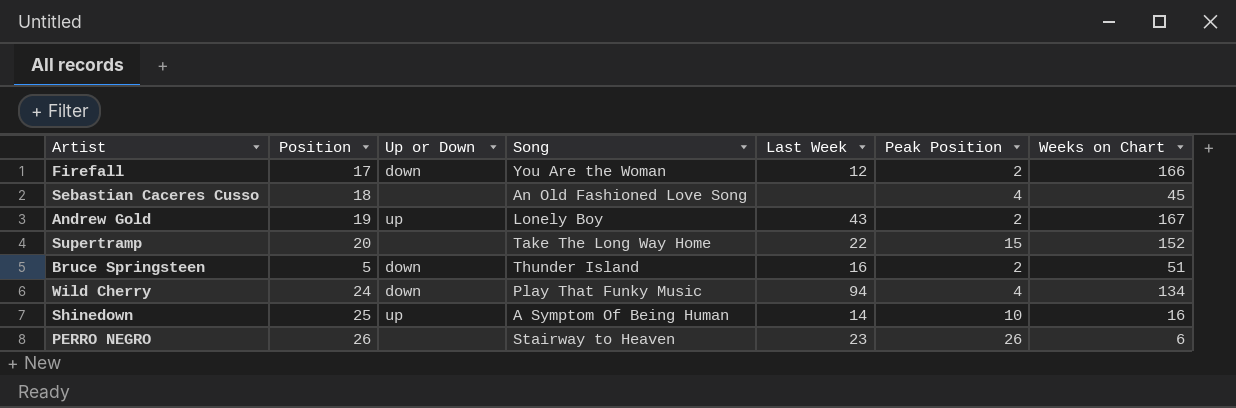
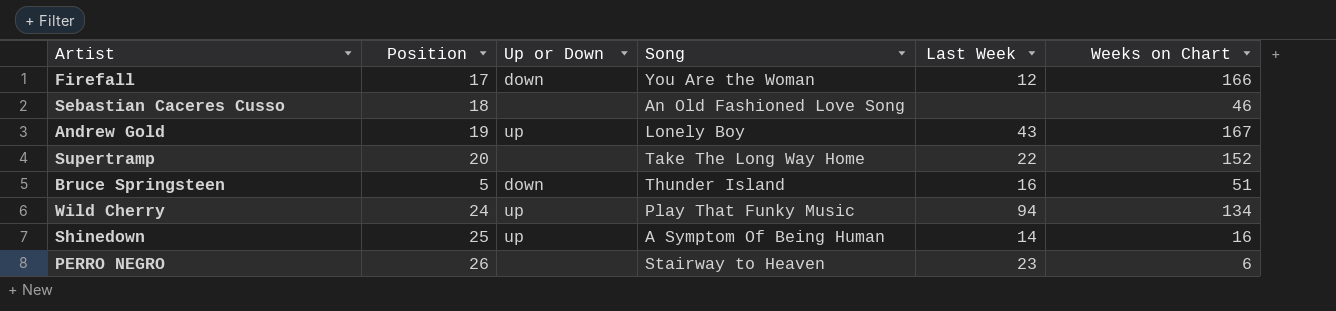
column Peak Position | position: 6 -> none
Sebastian Caceres Cusso | Weeks on Chart: 45 -> 46
Wild Cherry | Up or Down: down -> up

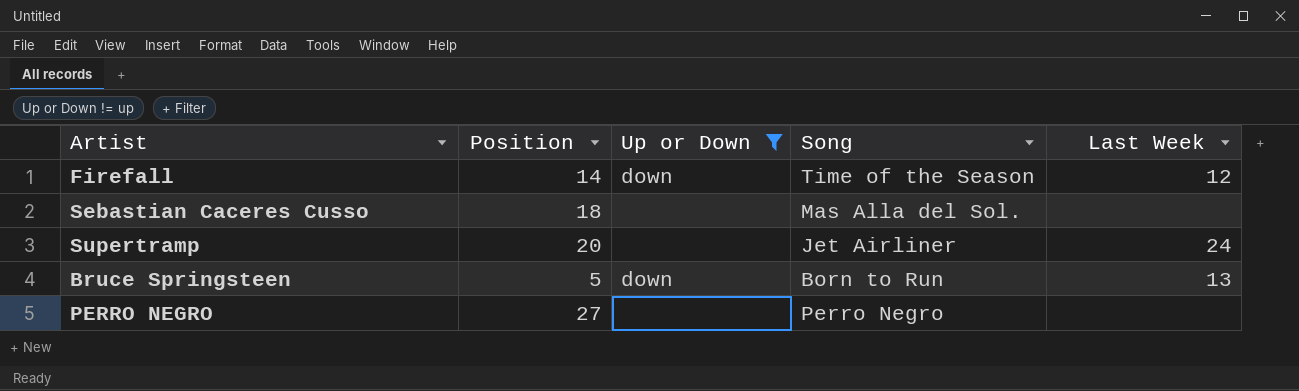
filter: none -> Up or Down != up
column Weeks on Chart | position: 6 -> none
Firefall | Position: 17 -> 14
Firefall | Song: You Are the Woman -> Time of the Season
Sebastian Caceres Cusso | Song: An Old Fashioned Love Song -> Mas Alla del Sol.
Supertramp | Song: Take The Long Way Home -> Jet Airliner
Supertramp | Last Week: 22 -> 24
Bruce Springsteen | Song: Thunder Island -> Born to Run
Bruce Springsteen | Last Week: 16 -> 13
PERRO NEGRO | Position: 26 -> 27
PERRO NEGRO | Song: Stairway to Heaven -> Perro Negro
PERRO NEGRO | Last Week: 23 -> none

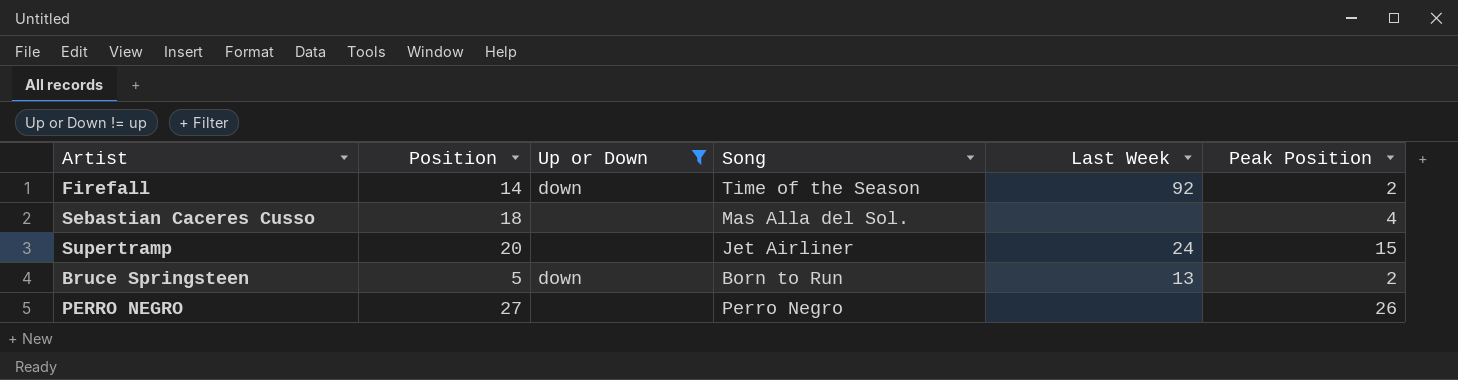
column Peak Position | position: none -> 6
Firefall | Last Week: 12 -> 92

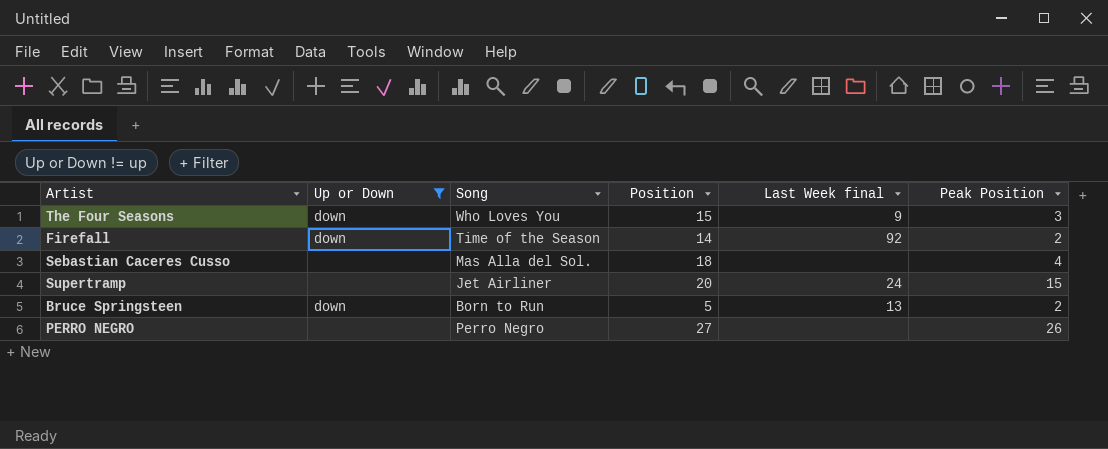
column Position | position: 2 -> 4
column name: Last Week -> Last Week final
row The Four Seasons: none -> down | Who Loves You | 15 | 9 | 3

